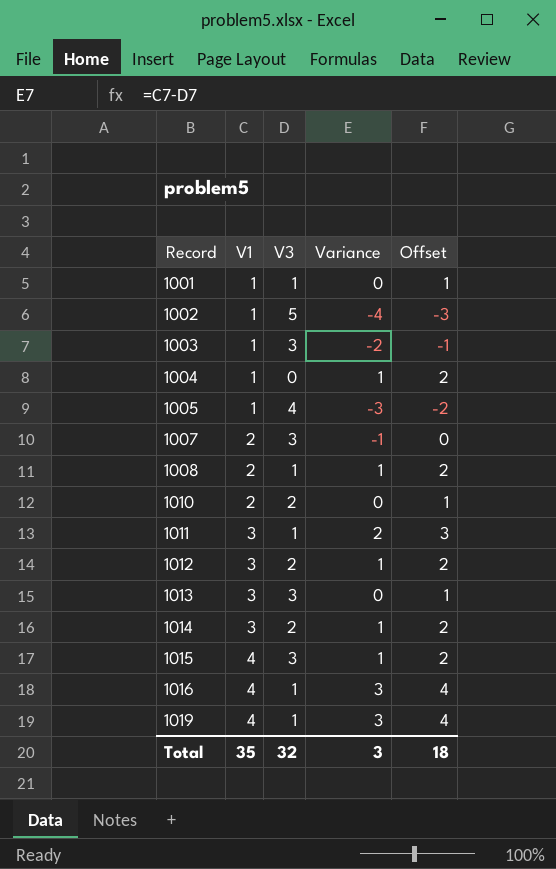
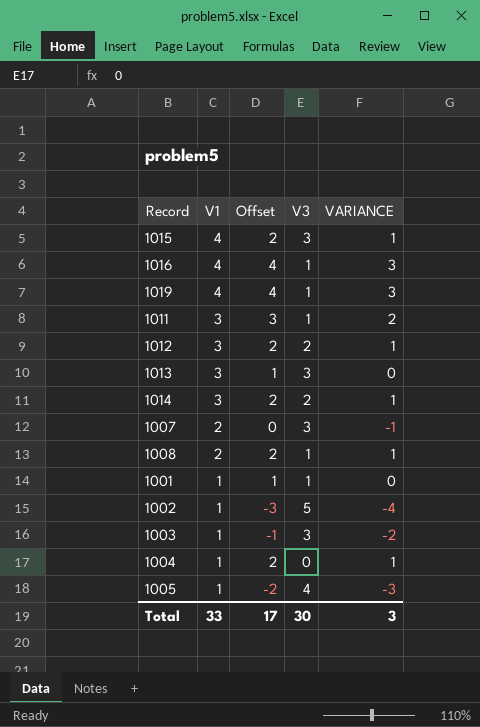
row order: Record ascending -> V1 descending
column Offset | position: 5 -> 3
column name: Variance -> VARIANCE
row 1010: 2 | 2 | 0 | 1 -> none
Total | V1: 35 -> 33
Total | Offset: 18 -> 17
Total | V3: 32 -> 30

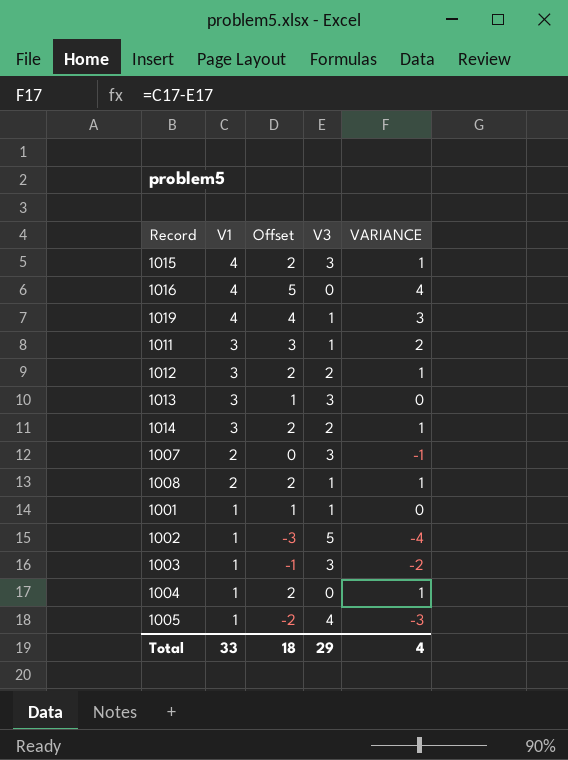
1016 | Offset: 4 -> 5
1016 | V3: 1 -> 0
1016 | VARIANCE: 3 -> 4
Total | Offset: 17 -> 18
Total | V3: 30 -> 29
Total | VARIANCE: 3 -> 4

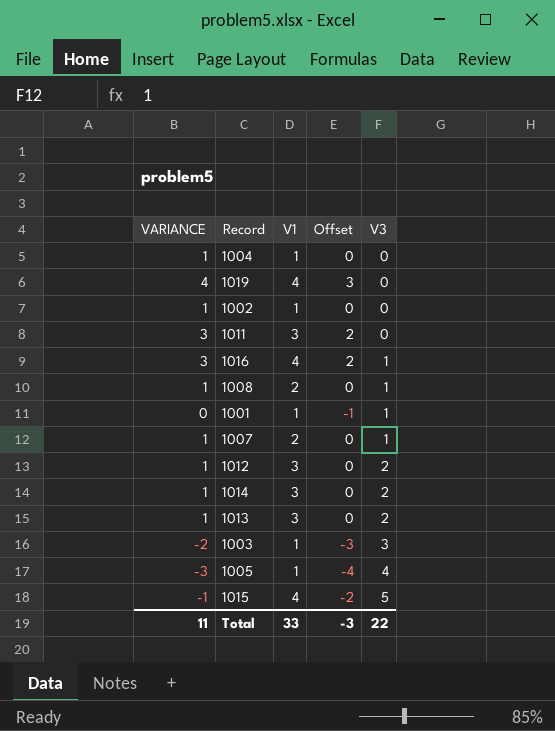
row order: V1 descending -> V3 ascending
column VARIANCE | position: 5 -> 1
column Offset | formula: [VARIANCE] + 1 -> [VARIANCE] - 1
1019 | VARIANCE: 3 -> 4
1019 | V3: 1 -> 0
1002 | VARIANCE: -4 -> 1
1002 | V3: 5 -> 0
1011 | VARIANCE: 2 -> 3
1011 | V3: 1 -> 0
1016 | VARIANCE: 4 -> 3
1016 | V3: 0 -> 1
1007 | VARIANCE: -1 -> 1
1007 | V3: 3 -> 1
1013 | VARIANCE: 0 -> 1
1013 | V3: 3 -> 2
1015 | VARIANCE: 1 -> -1
1015 | V3: 3 -> 5
Total | VARIANCE: 4 -> 11
Total | Offset: 18 -> -3
Total | V3: 29 -> 22

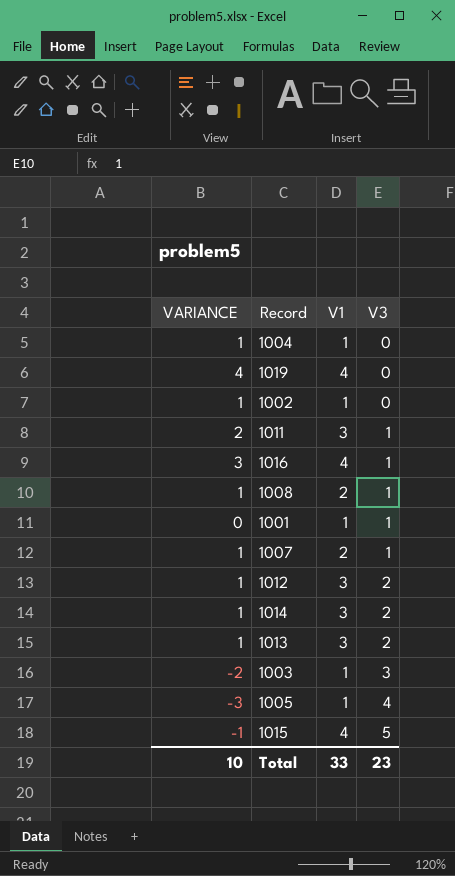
column Offset | formula: [VARIANCE] - 1 -> none
1011 | VARIANCE: 3 -> 2
1011 | V3: 0 -> 1
Total | VARIANCE: 11 -> 10
Total | V3: 22 -> 23

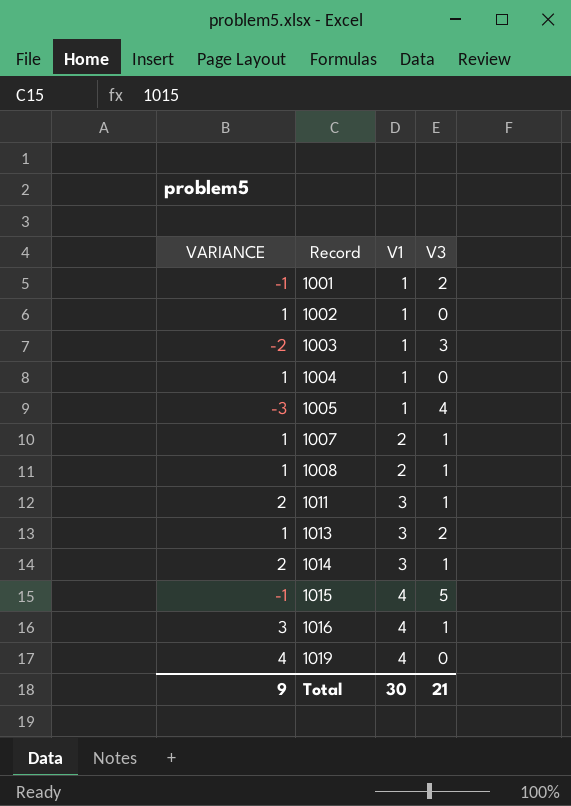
row order: V3 ascending -> Record ascending
row 1012: 1 | 3 | 2 -> none
1001 | VARIANCE: 0 -> -1
1001 | V3: 1 -> 2
1014 | VARIANCE: 1 -> 2
1014 | V3: 2 -> 1
Total | VARIANCE: 10 -> 9
Total | V1: 33 -> 30
Total | V3: 23 -> 21

